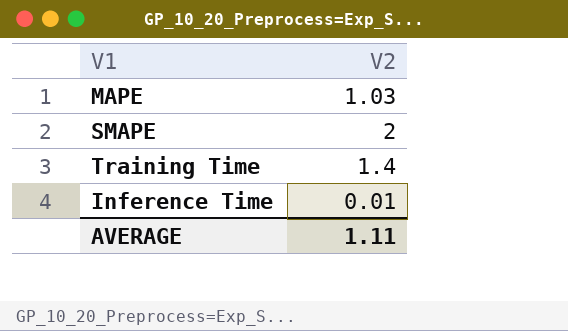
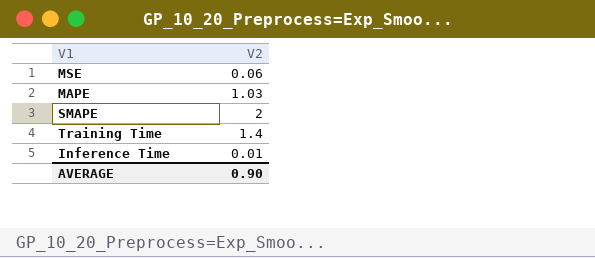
row MSE: none -> 0.06
AVERAGE | V2: 1.11 -> 0.90

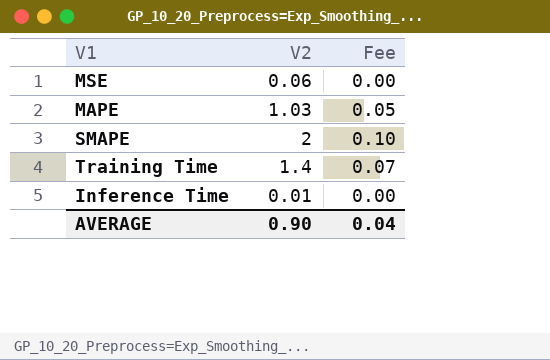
column Fee | formula: none -> [V2] * 0.05

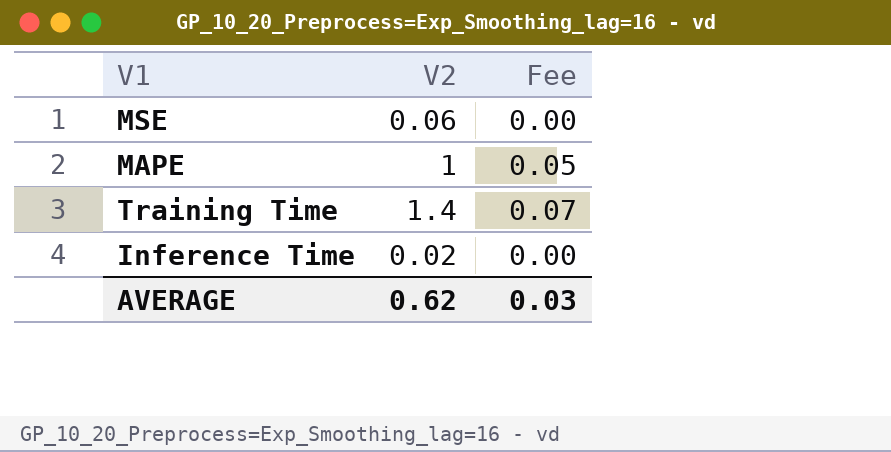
row SMAPE: 2 | 0.10 -> none
MAPE | V2: 1.03 -> 1
Inference Time | V2: 0.01 -> 0.02
AVERAGE | V2: 0.90 -> 0.62
AVERAGE | Fee: 0.04 -> 0.03

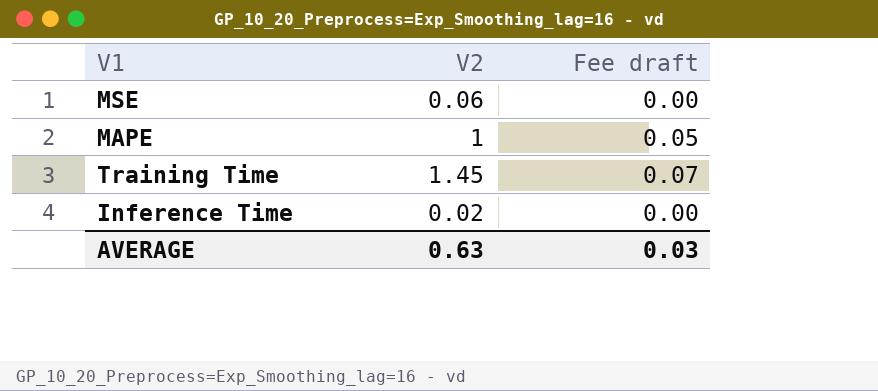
column name: Fee -> Fee draft
Training Time | V2: 1.4 -> 1.45
AVERAGE | V2: 0.62 -> 0.63

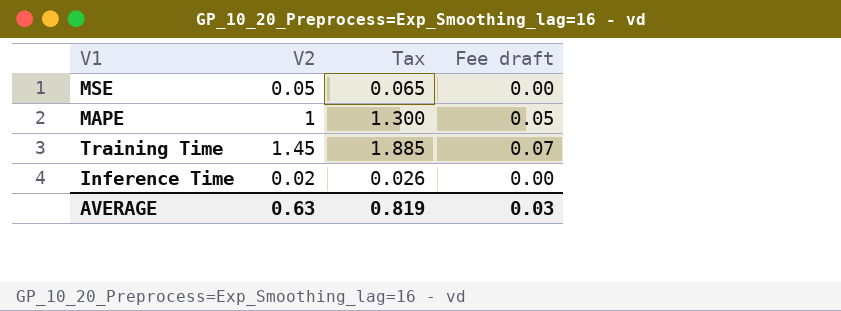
column Tax | formula: none -> [V2] * 1.3
MSE | V2: 0.06 -> 0.05

